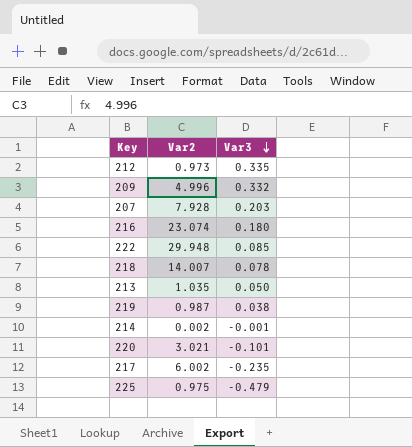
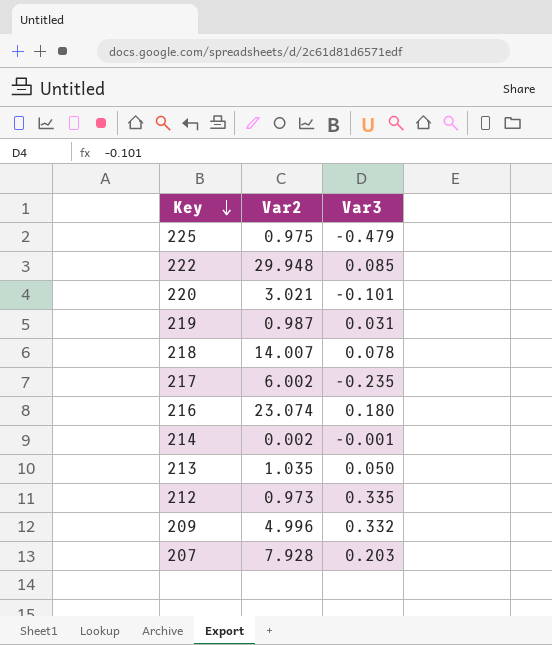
row order: Var3 descending -> Key descending
219 | Var3: 0.038 -> 0.031

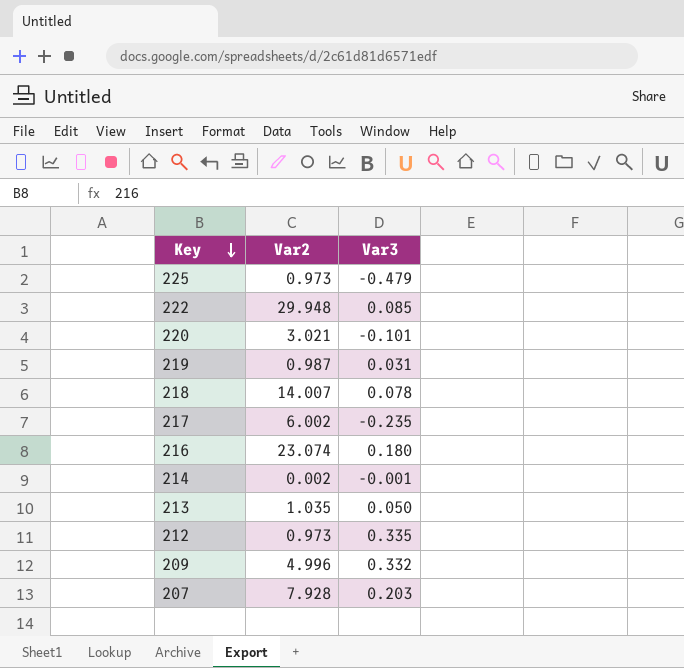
225 | Var2: 0.975 -> 0.973

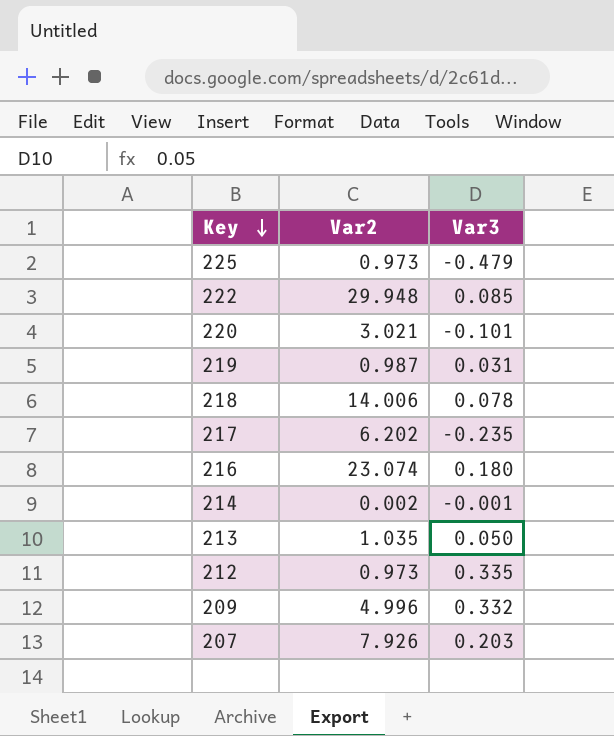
218 | Var2: 14.007 -> 14.006
217 | Var2: 6.002 -> 6.202
207 | Var2: 7.928 -> 7.926

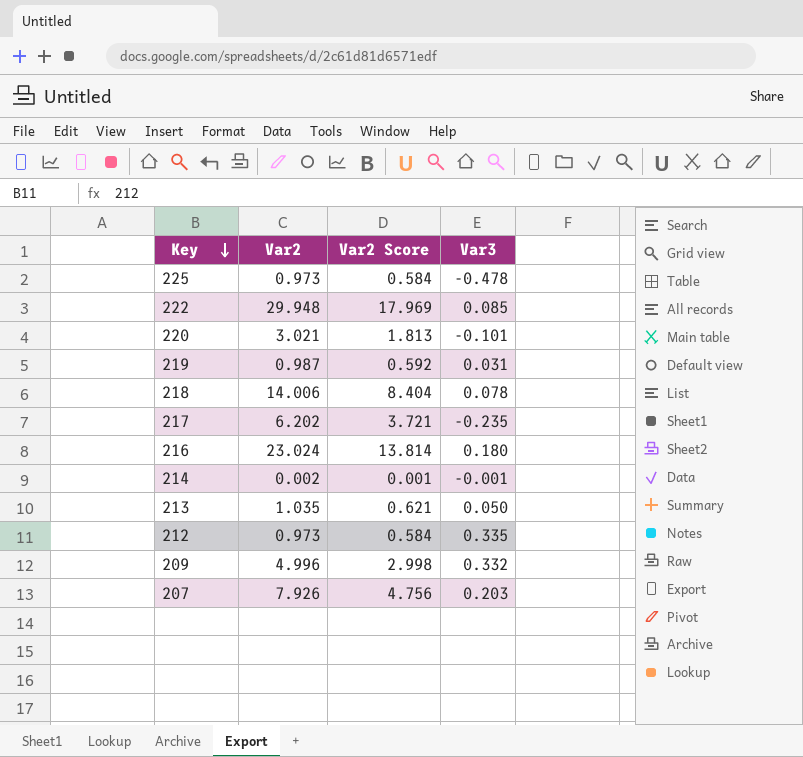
column Var2 Score | formula: none -> [Var2] * 0.6
225 | Var3: -0.479 -> -0.478
216 | Var2: 23.074 -> 23.024

